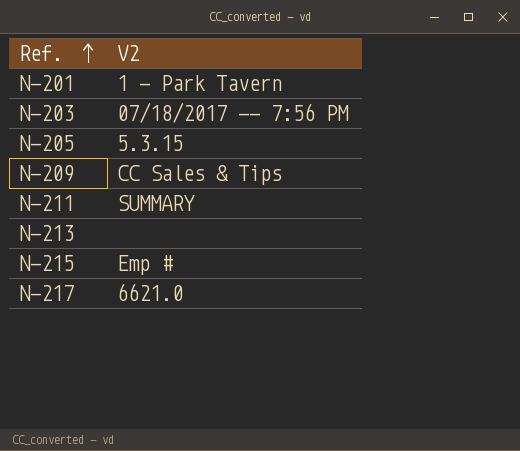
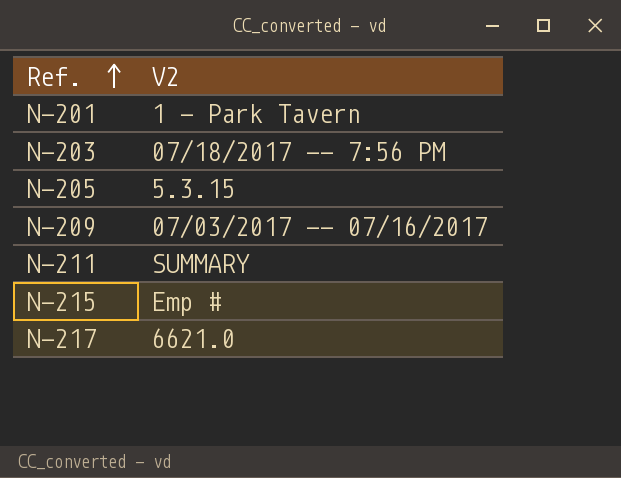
row N-213: none -> none
N-209 | V2: CC Sales & Tips -> 07/03/2017 -- 07/16/2017

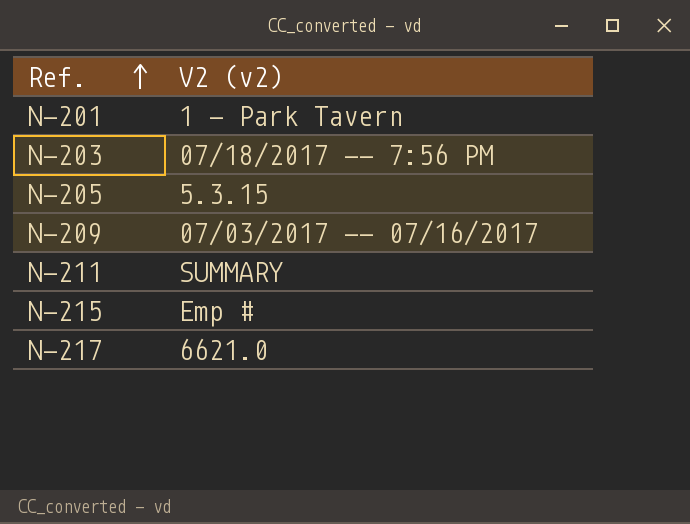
column name: V2 -> V2 (v2)

